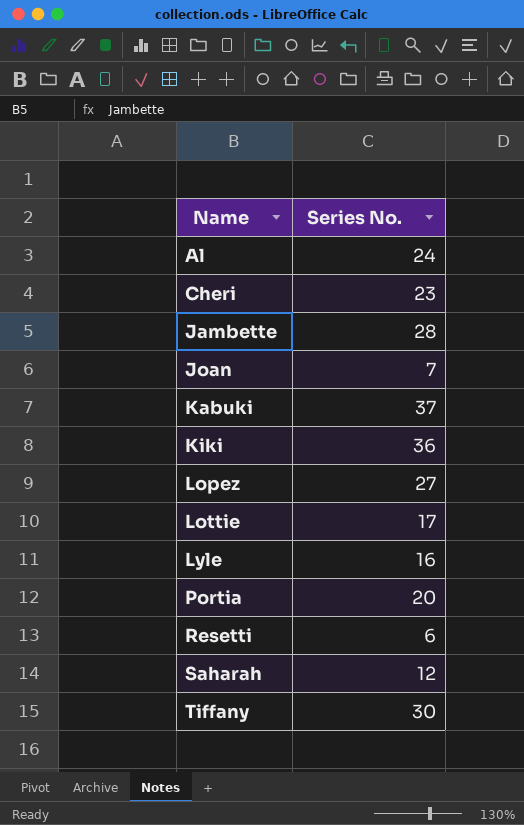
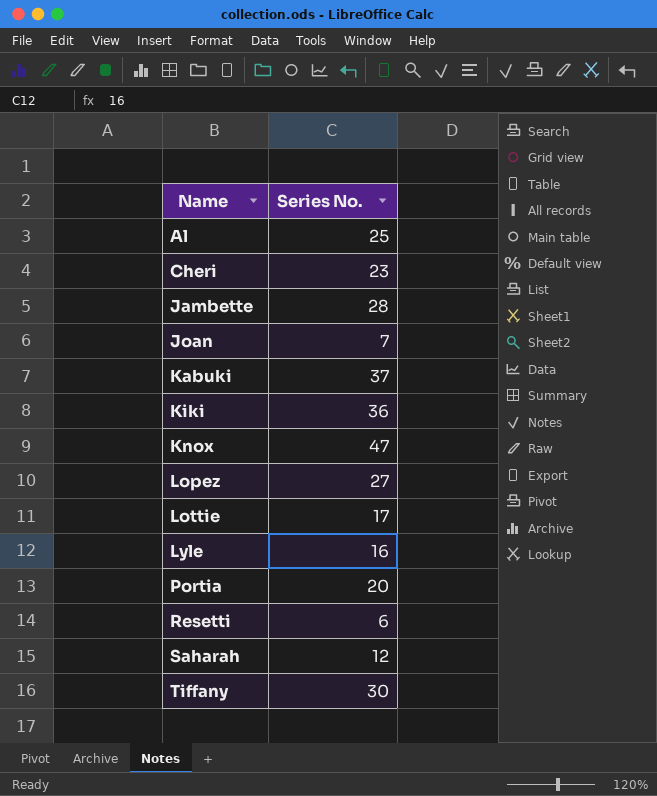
Al | Series No.: 24 -> 25
row Knox: none -> 47

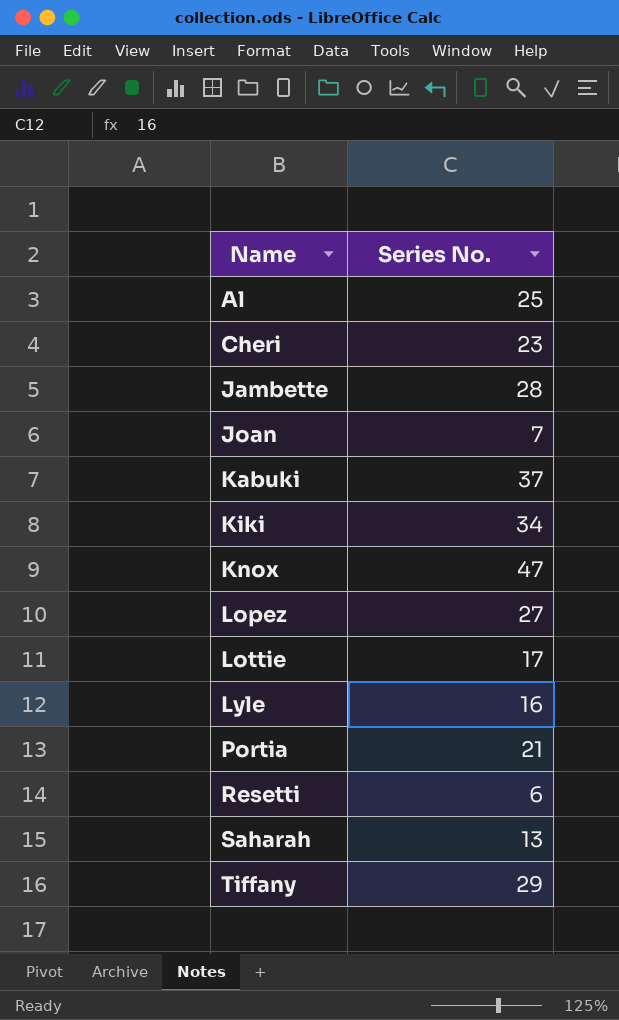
Kiki | Series No.: 36 -> 34
Portia | Series No.: 20 -> 21
Saharah | Series No.: 12 -> 13
Tiffany | Series No.: 30 -> 29

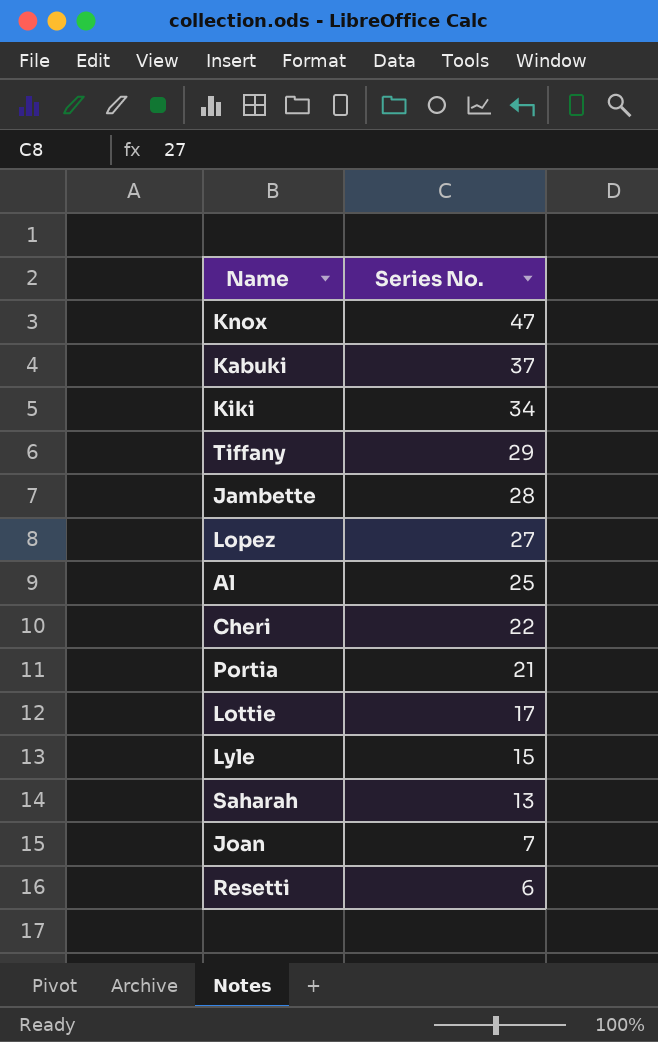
row order: Name ascending -> Series No. descending
Cheri | Series No.: 23 -> 22
Lyle | Series No.: 16 -> 15

